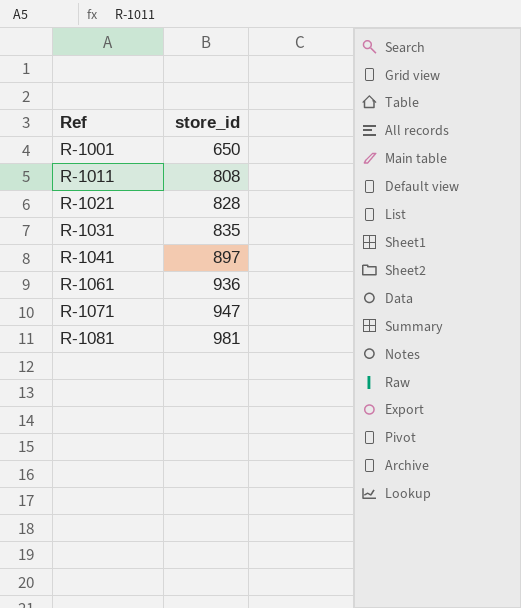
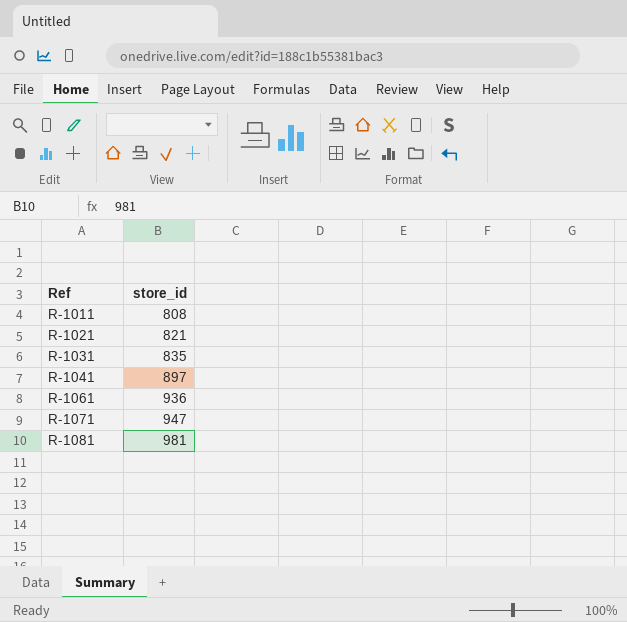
row R-1001: 650 -> none
R-1021 | store_id: 828 -> 821

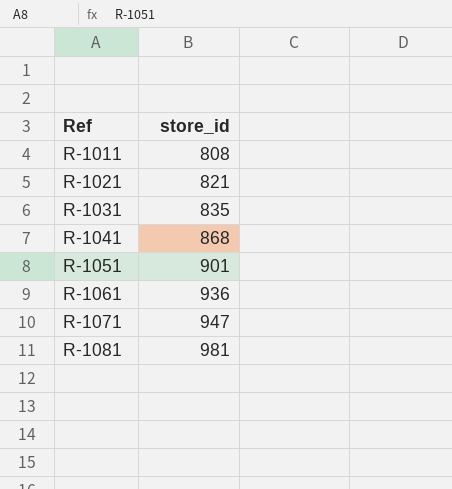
R-1041 | store_id: 897 -> 868
row R-1051: none -> 901

